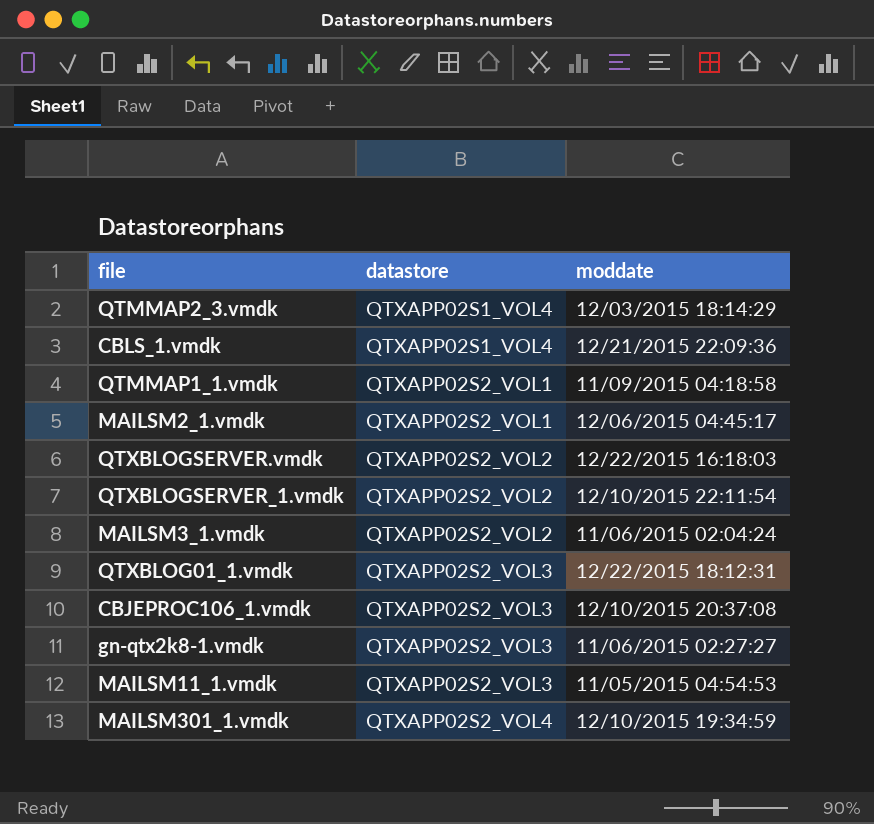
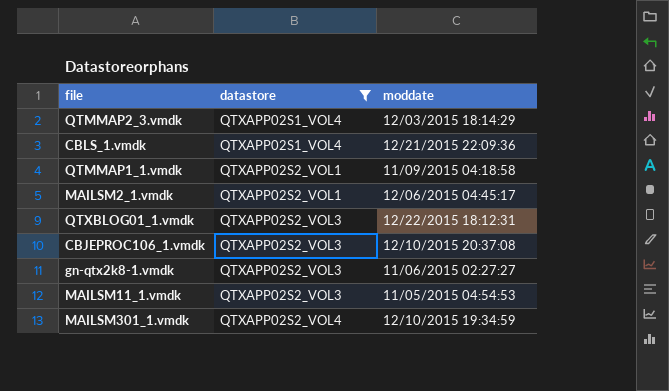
filter: none -> datastore != QTXAPP02S2_VOL2

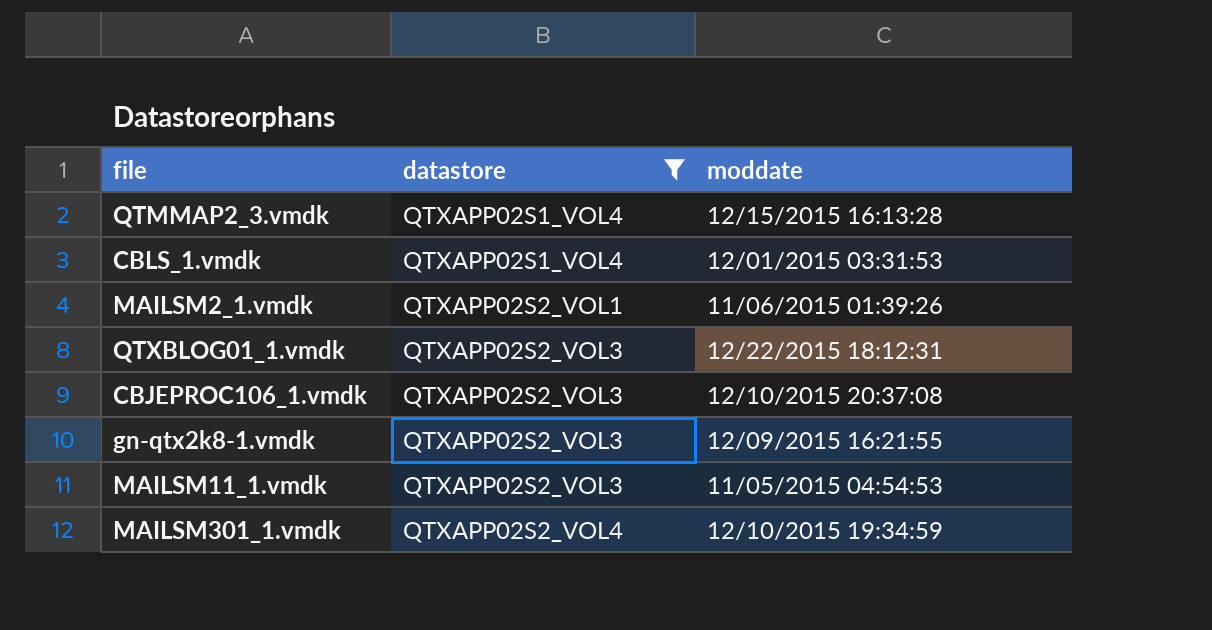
row QTMMAP1_1.vmdk: QTXAPP02S2_VOL1 | 11/09/2015 04:18:58 -> none
QTMMAP2_3.vmdk | moddate: 12/03/2015 18:14:29 -> 12/15/2015 16:13:28
CBLS_1.vmdk | moddate: 12/21/2015 22:09:36 -> 12/01/2015 03:31:53
MAILSM2_1.vmdk | moddate: 12/06/2015 04:45:17 -> 11/06/2015 01:39:26
gn-qtx2k8-1.vmdk | moddate: 11/06/2015 02:27:27 -> 12/09/2015 16:21:55

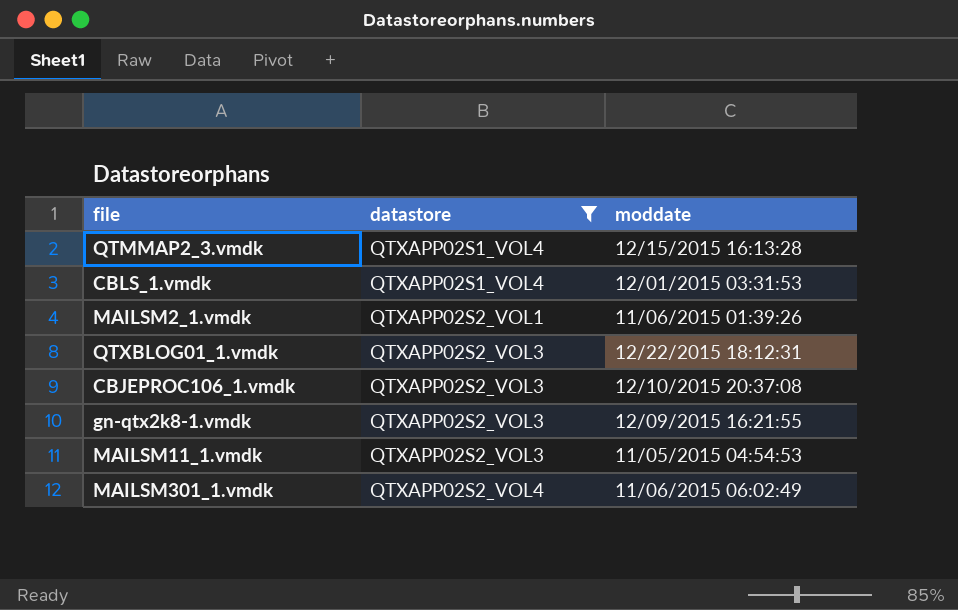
MAILSM301_1.vmdk | moddate: 12/10/2015 19:34:59 -> 11/06/2015 06:02:49

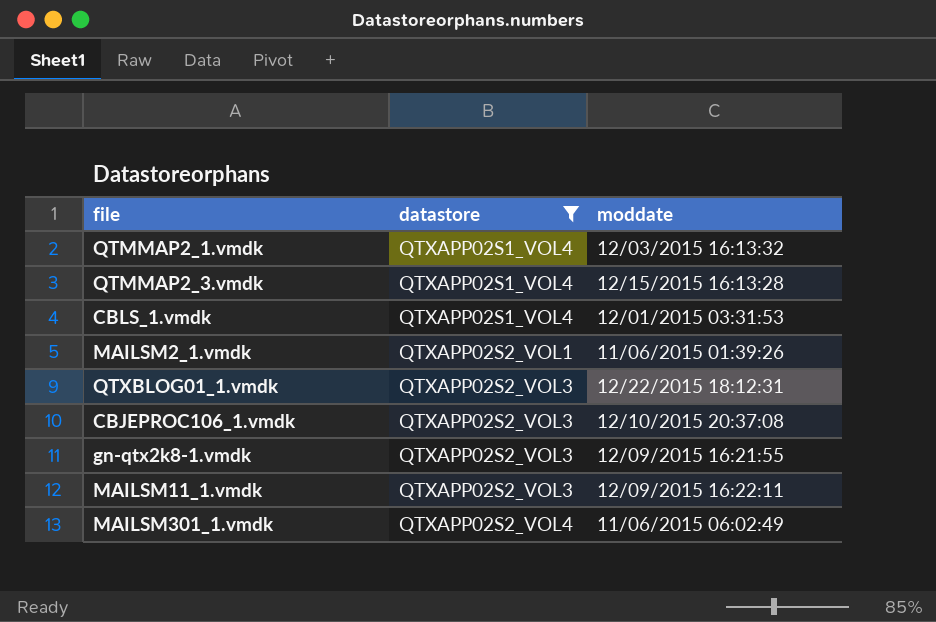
row QTMMAP2_1.vmdk: none -> QTXAPP02S1_VOL4 | 12/03/2015 16:13:32
MAILSM11_1.vmdk | moddate: 11/05/2015 04:54:53 -> 12/09/2015 16:22:11

